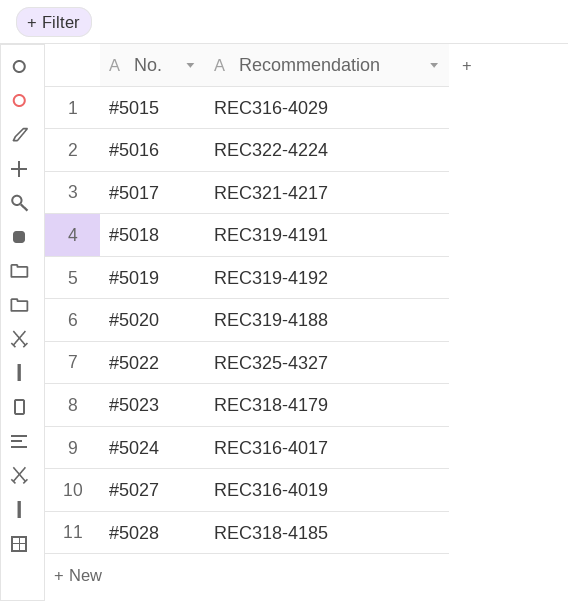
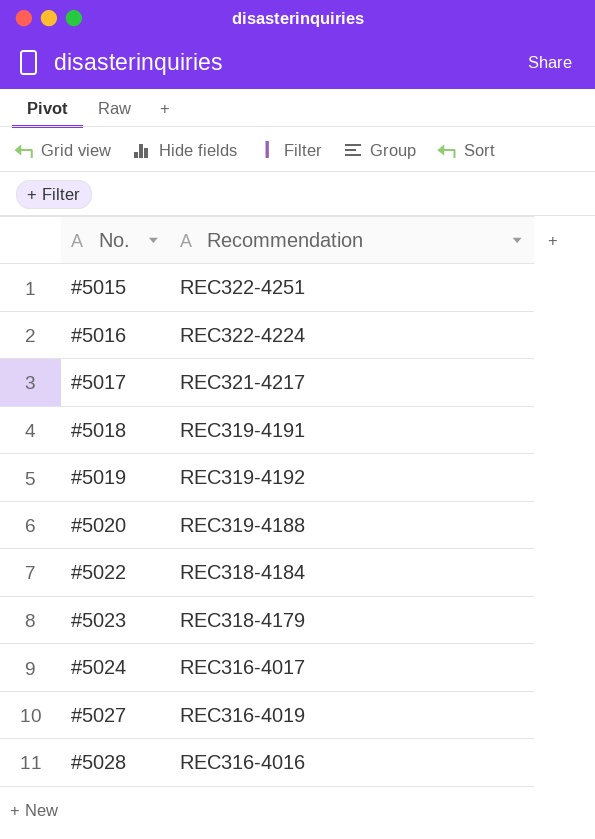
#5015 | Recommendation: REC316-4029 -> REC322-4251
#5022 | Recommendation: REC325-4327 -> REC318-4184
#5028 | Recommendation: REC318-4185 -> REC316-4016

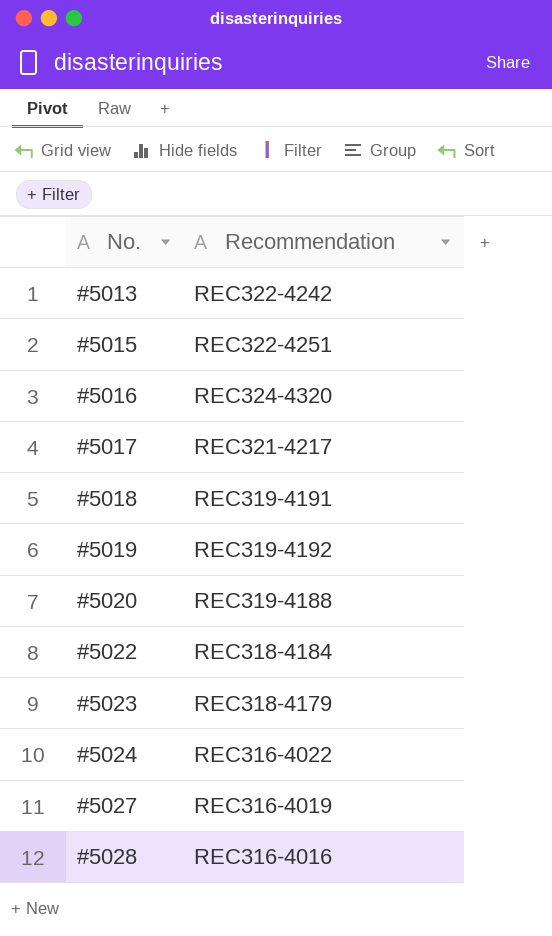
row #5013: none -> REC322-4242
#5016 | Recommendation: REC322-4224 -> REC324-4320
#5024 | Recommendation: REC316-4017 -> REC316-4022

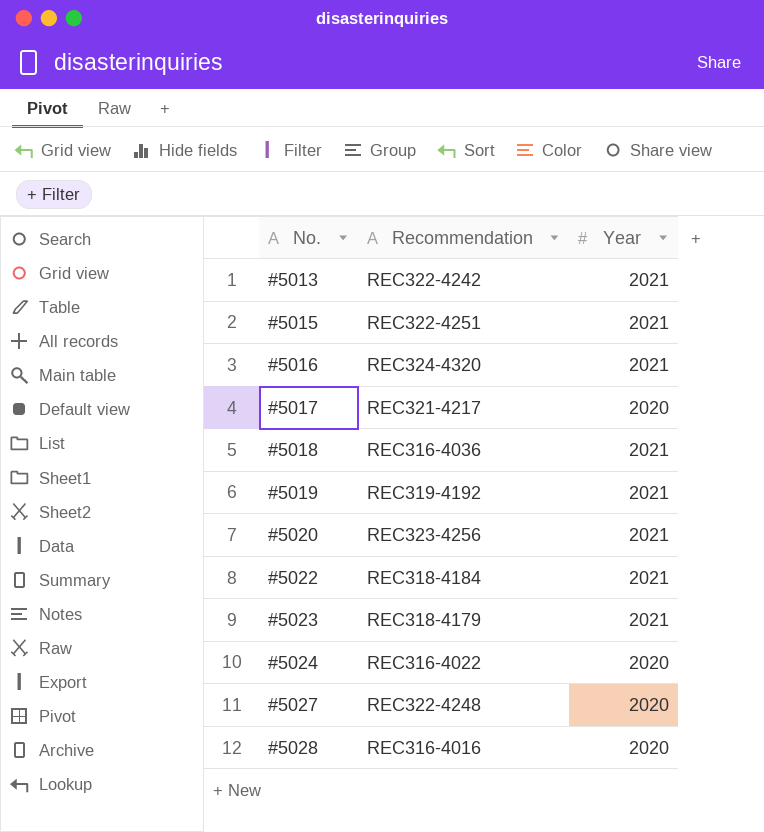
column Year | position: none -> 3
#5018 | Recommendation: REC319-4191 -> REC316-4036
#5020 | Recommendation: REC319-4188 -> REC323-4256
#5027 | Recommendation: REC316-4019 -> REC322-4248

